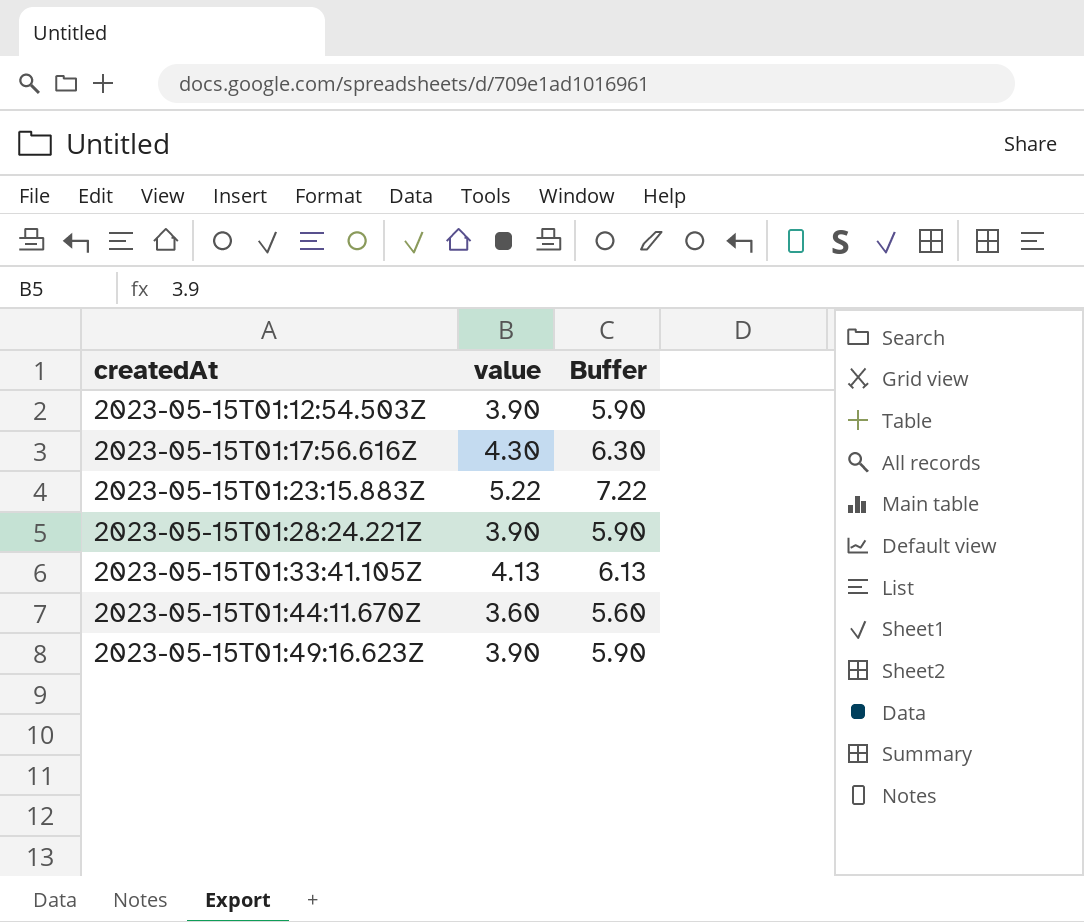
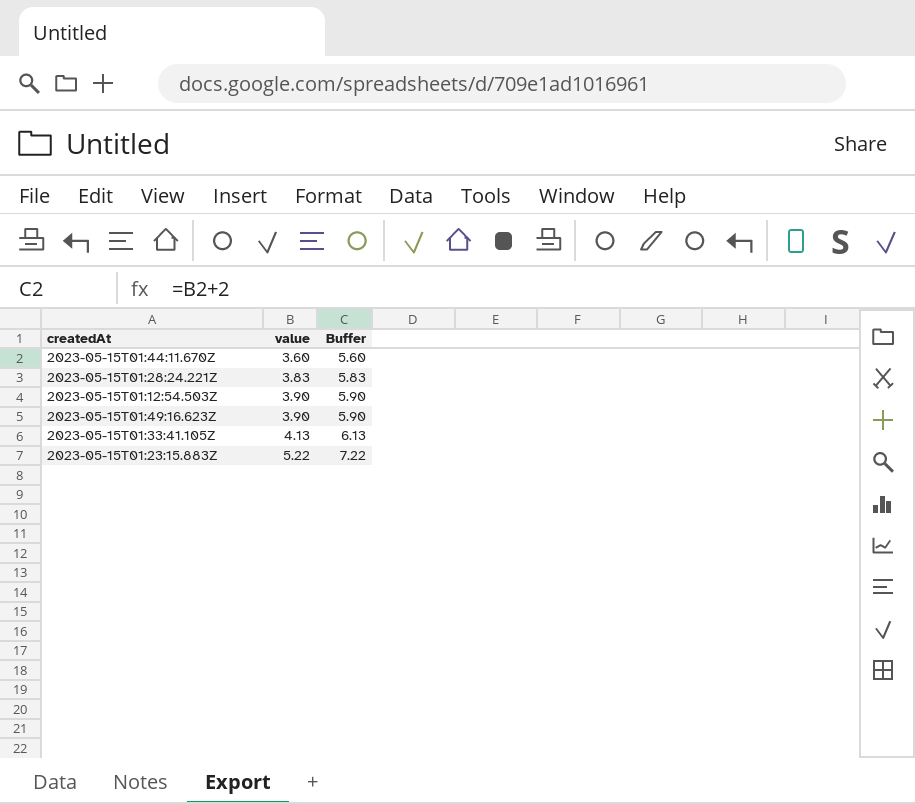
row order: createdAt ascending -> value ascending
row 2023-05-15T01:17:56.616Z: 4.30 | 6.30 -> none
2023-05-15T01:28:24.221Z | value: 3.90 -> 3.83
2023-05-15T01:28:24.221Z | Buffer: 5.90 -> 5.83

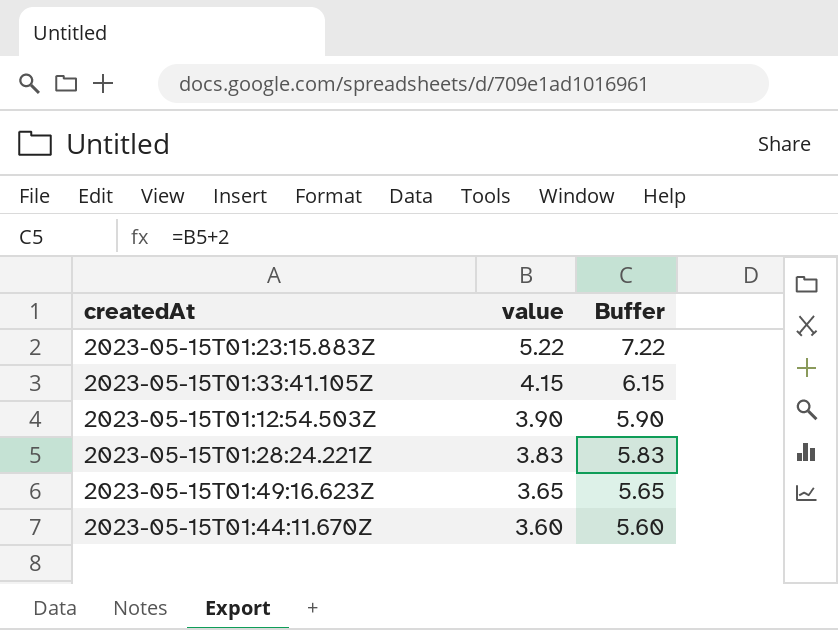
row order: value ascending -> value descending
2023-05-15T01:33:41.105Z | value: 4.13 -> 4.15
2023-05-15T01:33:41.105Z | Buffer: 6.13 -> 6.15
2023-05-15T01:49:16.623Z | value: 3.90 -> 3.65
2023-05-15T01:49:16.623Z | Buffer: 5.90 -> 5.65

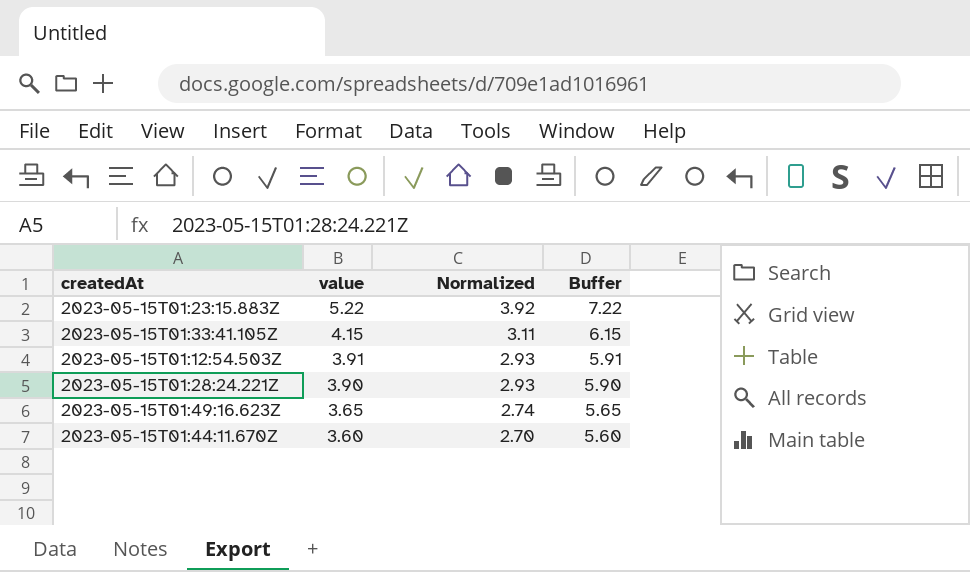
column Normalized | formula: none -> [value] * 0.75
2023-05-15T01:12:54.503Z | value: 3.90 -> 3.91
2023-05-15T01:12:54.503Z | Buffer: 5.90 -> 5.91
2023-05-15T01:28:24.221Z | value: 3.83 -> 3.90
2023-05-15T01:28:24.221Z | Buffer: 5.83 -> 5.90

